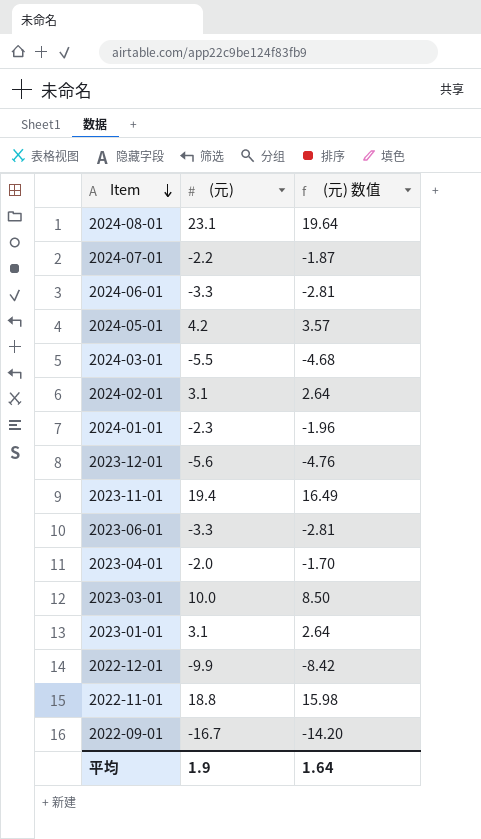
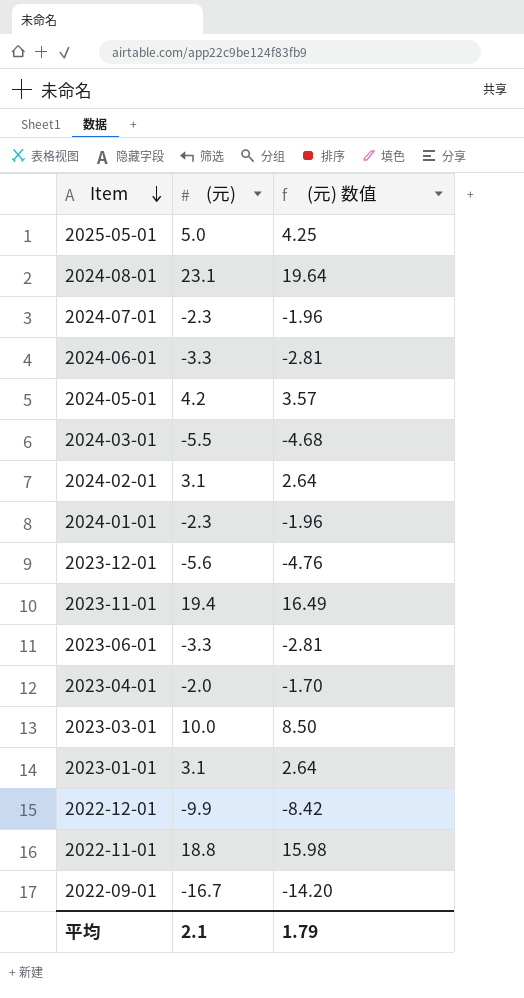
row 2025-05-01: none -> 5.0 | 4.25
2024-07-01 | (元): -2.2 -> -2.3
2024-07-01 | (元) 数值: -1.87 -> -1.96
平均 | (元): 1.9 -> 2.1
平均 | (元) 数值: 1.64 -> 1.79

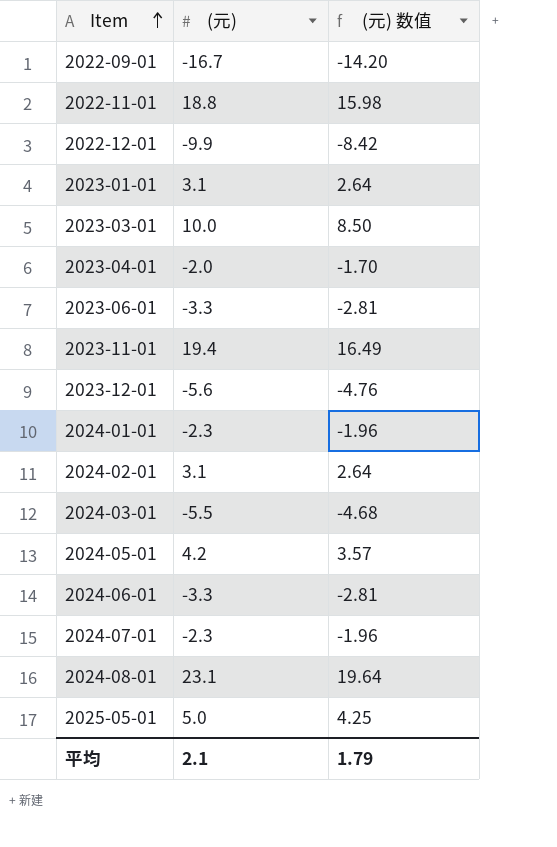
row order: Item descending -> Item ascending

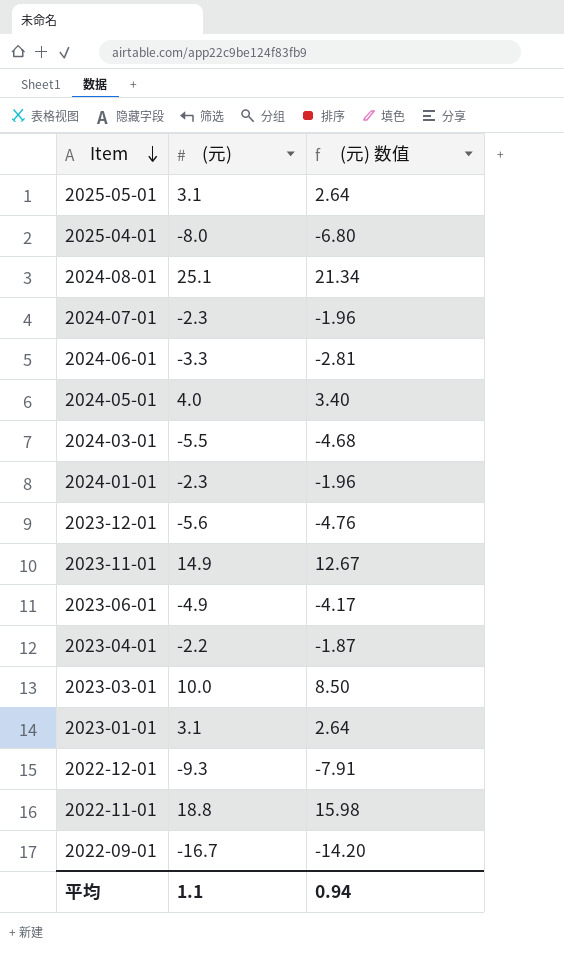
row order: Item ascending -> Item descending
row 2024-02-01: 3.1 | 2.64 -> none
2025-05-01 | (元): 5.0 -> 3.1
2025-05-01 | (元) 数值: 4.25 -> 2.64
row 2025-04-01: none -> -8.0 | -6.80
2024-08-01 | (元): 23.1 -> 25.1
2024-08-01 | (元) 数值: 19.64 -> 21.34
2024-05-01 | (元): 4.2 -> 4.0
2024-05-01 | (元) 数值: 3.57 -> 3.40
2023-11-01 | (元): 19.4 -> 14.9
2023-11-01 | (元) 数值: 16.49 -> 12.67
2023-06-01 | (元): -3.3 -> -4.9
2023-06-01 | (元) 数值: -2.81 -> -4.17
2023-04-01 | (元): -2.0 -> -2.2
2023-04-01 | (元) 数值: -1.70 -> -1.87
2022-12-01 | (元): -9.9 -> -9.3
2022-12-01 | (元) 数值: -8.42 -> -7.91
平均 | (元): 2.1 -> 1.1
平均 | (元) 数值: 1.79 -> 0.94

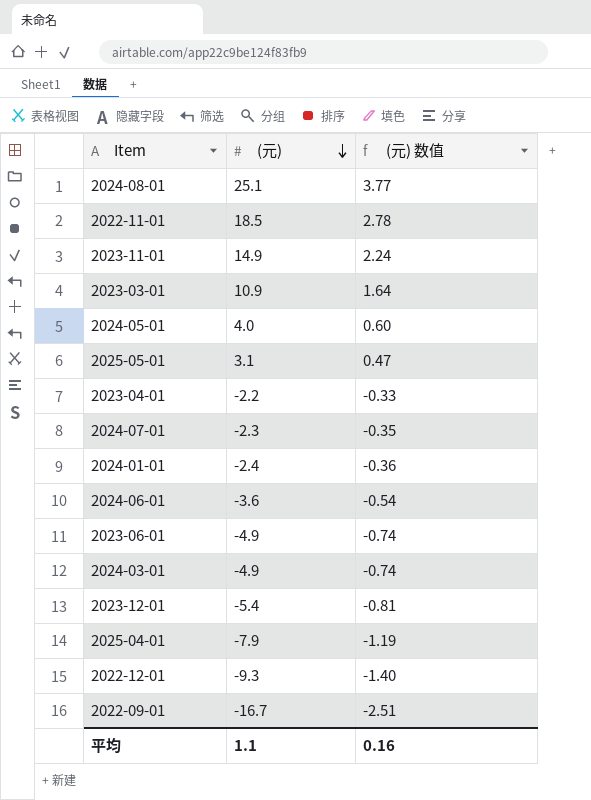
row order: Item descending -> (元) descending
column (元) 数值 | formula: [(元)] * 0.85 -> [(元)] * 0.15
row 2023-01-01: 3.1 | 2.64 -> none
2022-11-01 | (元): 18.8 -> 18.5
2023-03-01 | (元): 10.0 -> 10.9
2024-01-01 | (元): -2.3 -> -2.4
2024-06-01 | (元): -3.3 -> -3.6
2024-03-01 | (元): -5.5 -> -4.9
2023-12-01 | (元): -5.6 -> -5.4
2025-04-01 | (元): -8.0 -> -7.9
平均 | (元) 数值: 0.94 -> 0.16

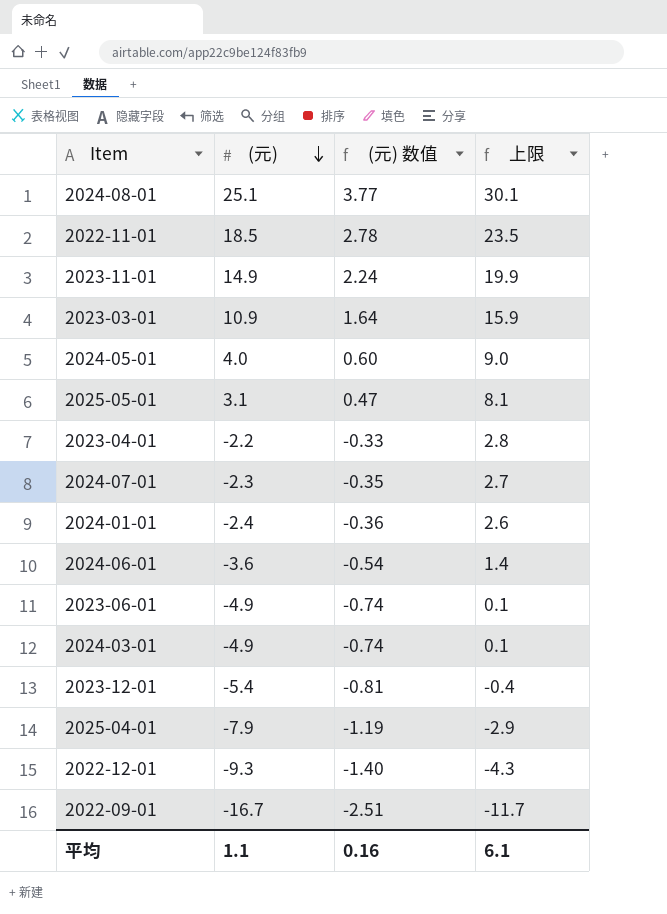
column 上限 | formula: none -> [(元)] + 5

